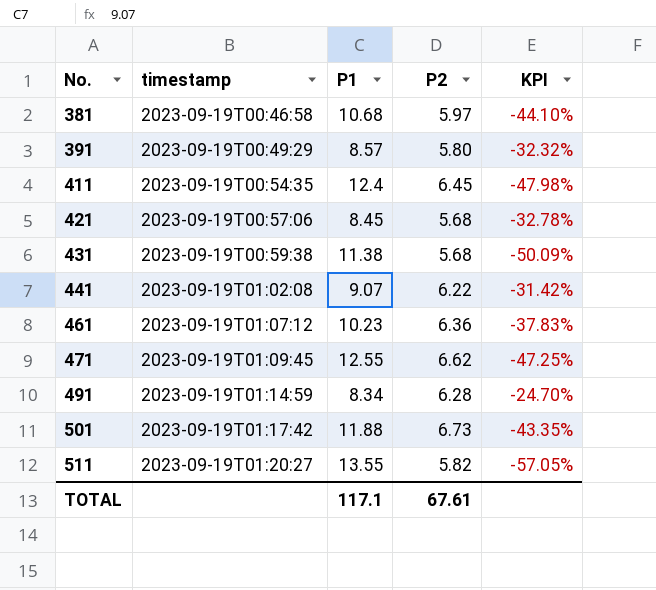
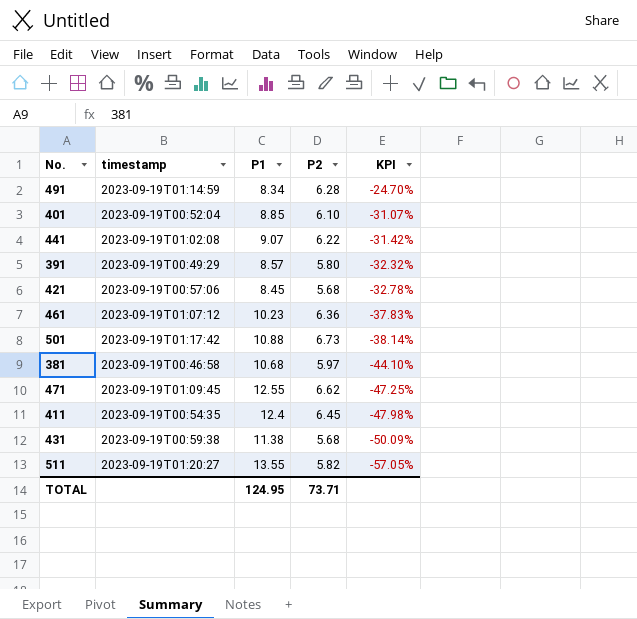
row order: No. ascending -> KPI descending
row 401: none -> 2023-09-19T00:52:04 | 8.85 | 6.10 | -31.07%
501 | P1: 11.88 -> 10.88
501 | KPI: -43.35% -> -38.14%
TOTAL | P1: 117.1 -> 124.95
TOTAL | P2: 67.61 -> 73.71

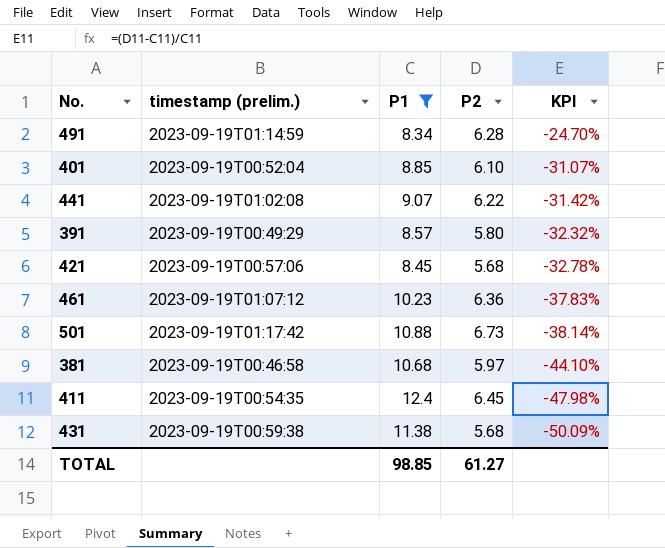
filter: none -> P1 <= 12.4
column name: timestamp -> timestamp (prelim.)
TOTAL | P1: 124.95 -> 98.85
TOTAL | P2: 73.71 -> 61.27

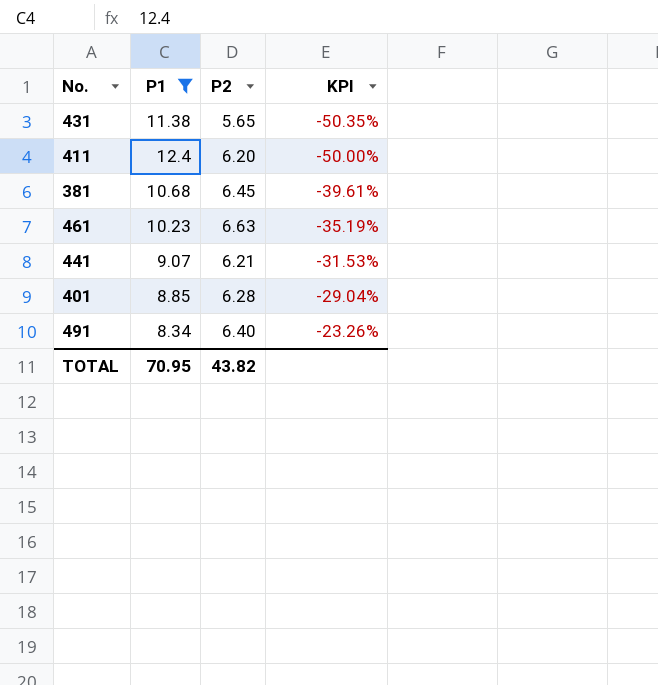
row order: KPI descending -> KPI ascending
column timestamp (prelim.) | position: 2 -> none
row 391: 2023-09-19T00:49:29 | 8.57 | 5.80 | -32.32% -> none
row 421: 2023-09-19T00:57:06 | 8.45 | 5.68 | -32.78% -> none
row 501: 2023-09-19T01:17:42 | 10.88 | 6.73 | -38.14% -> none
431 | P2: 5.68 -> 5.65
431 | KPI: -50.09% -> -50.35%
411 | P2: 6.45 -> 6.20
411 | KPI: -47.98% -> -50.00%
381 | P2: 5.97 -> 6.45
381 | KPI: -44.10% -> -39.61%
461 | P2: 6.36 -> 6.63
461 | KPI: -37.83% -> -35.19%
441 | P2: 6.22 -> 6.21
441 | KPI: -31.42% -> -31.53%
401 | P2: 6.10 -> 6.28
401 | KPI: -31.07% -> -29.04%
491 | P2: 6.28 -> 6.40
491 | KPI: -24.70% -> -23.26%
TOTAL | P1: 98.85 -> 70.95
TOTAL | P2: 61.27 -> 43.82

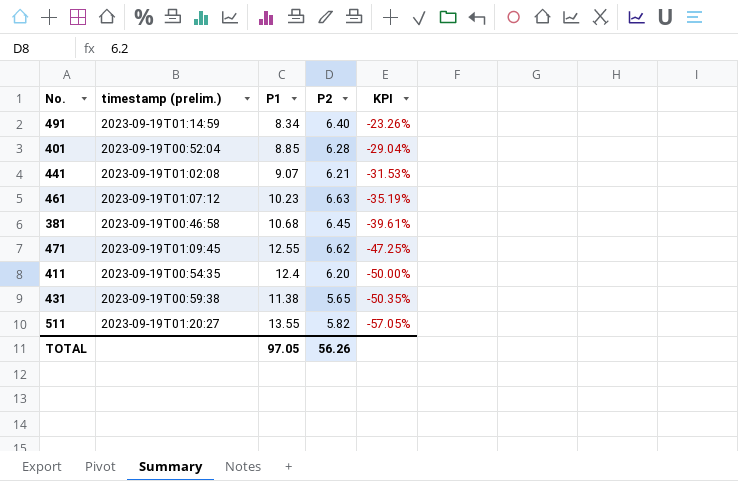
filter: P1 <= 12.4 -> none
row order: KPI ascending -> KPI descending
column timestamp (prelim.) | position: none -> 2
TOTAL | P1: 70.95 -> 97.05
TOTAL | P2: 43.82 -> 56.26

